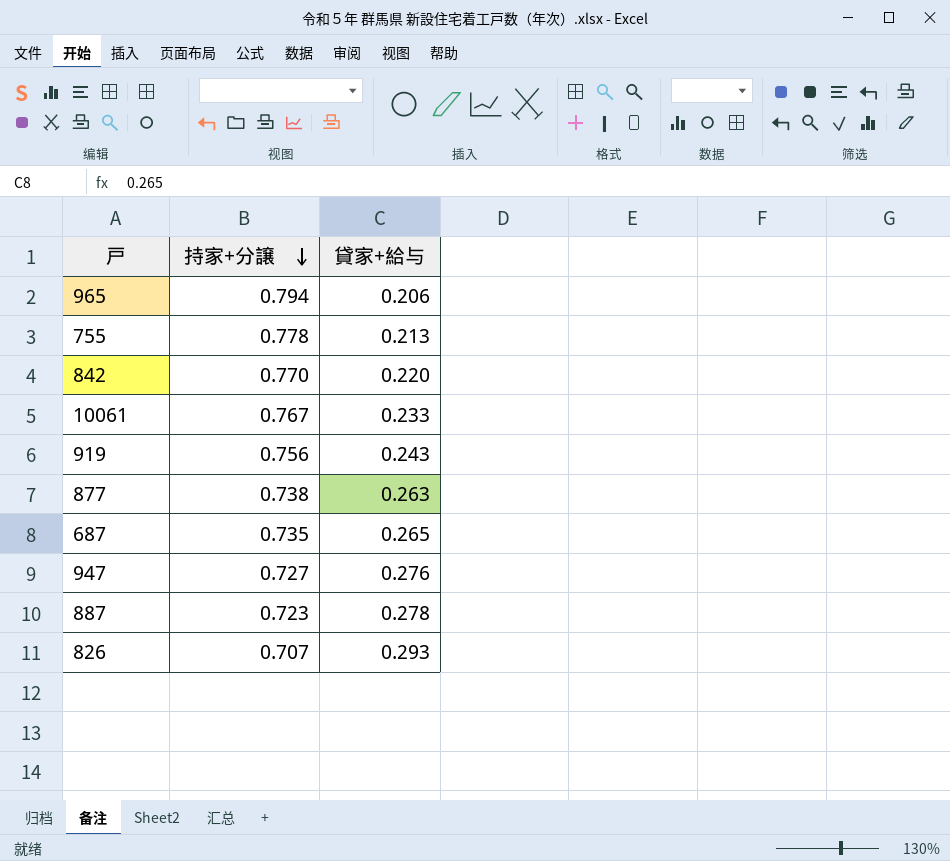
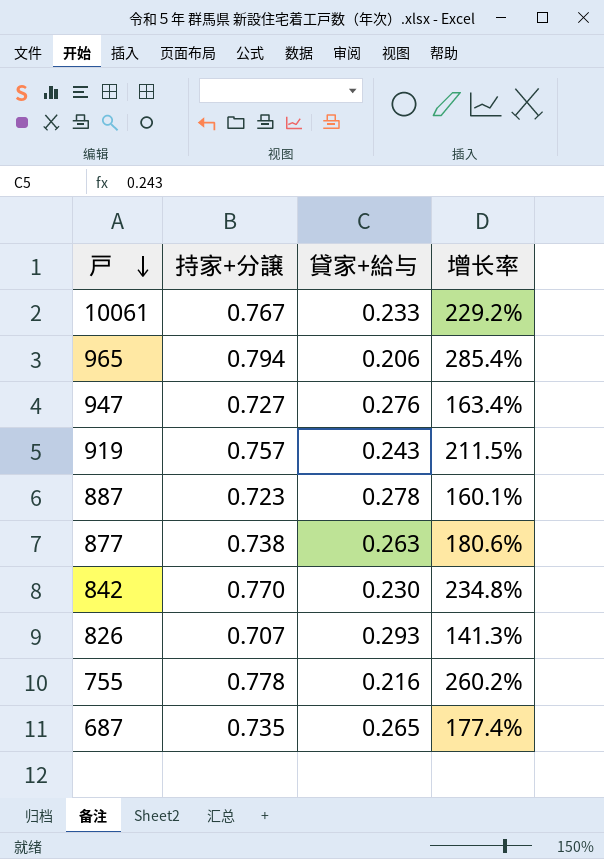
row order: 持家+分譲 descending -> 戸 descending
column 增长率 | formula: none -> ([持家+分譲] - [貸家+給与]) / [貸家+給与]
919 | 持家+分譲: 0.756 -> 0.757
842 | 貸家+給与: 0.220 -> 0.230
755 | 貸家+給与: 0.213 -> 0.216

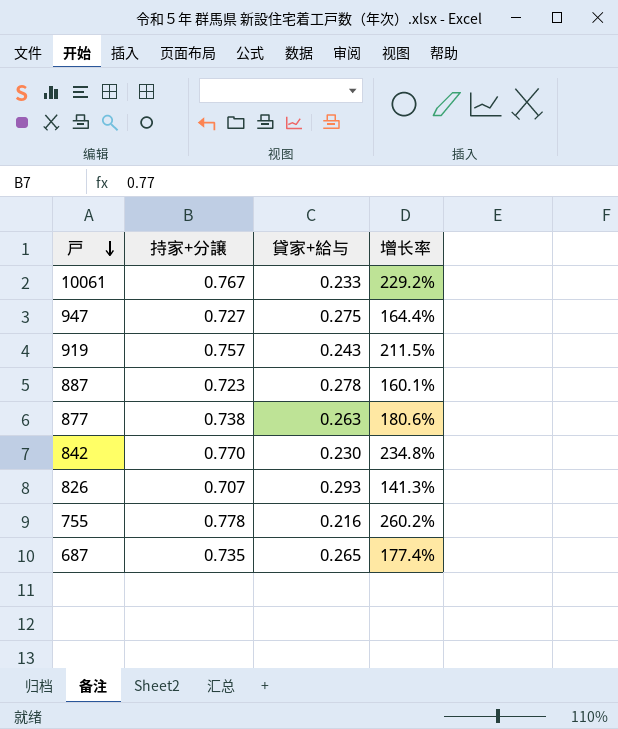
row 965: 0.794 | 0.206 | 285.4% -> none
947 | 貸家+給与: 0.276 -> 0.275
947 | 增长率: 163.4% -> 164.4%

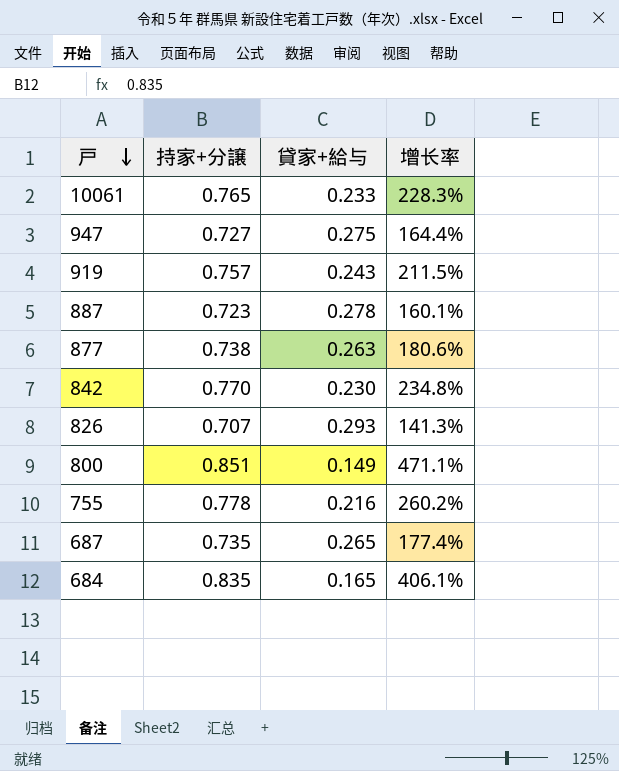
10061 | 持家+分譲: 0.767 -> 0.765
10061 | 增长率: 229.2% -> 228.3%
row 800: none -> 0.851 | 0.149 | 471.1%
row 684: none -> 0.835 | 0.165 | 406.1%

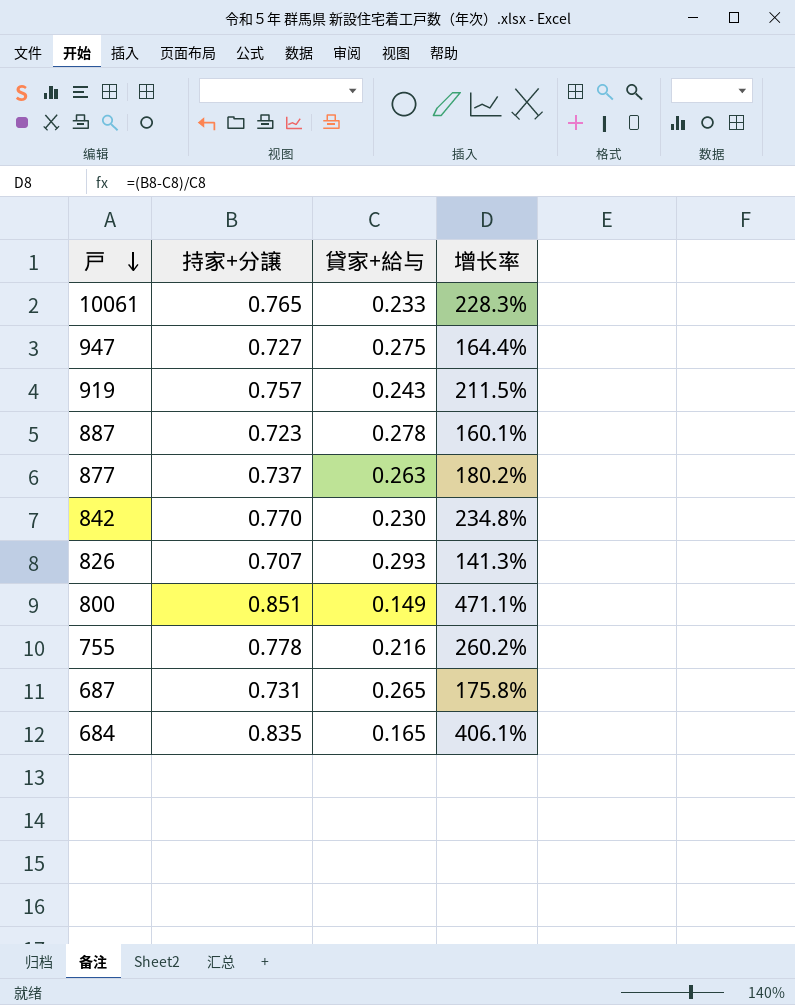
877 | 持家+分譲: 0.738 -> 0.737
877 | 增长率: 180.6% -> 180.2%
687 | 持家+分譲: 0.735 -> 0.731
687 | 增长率: 177.4% -> 175.8%

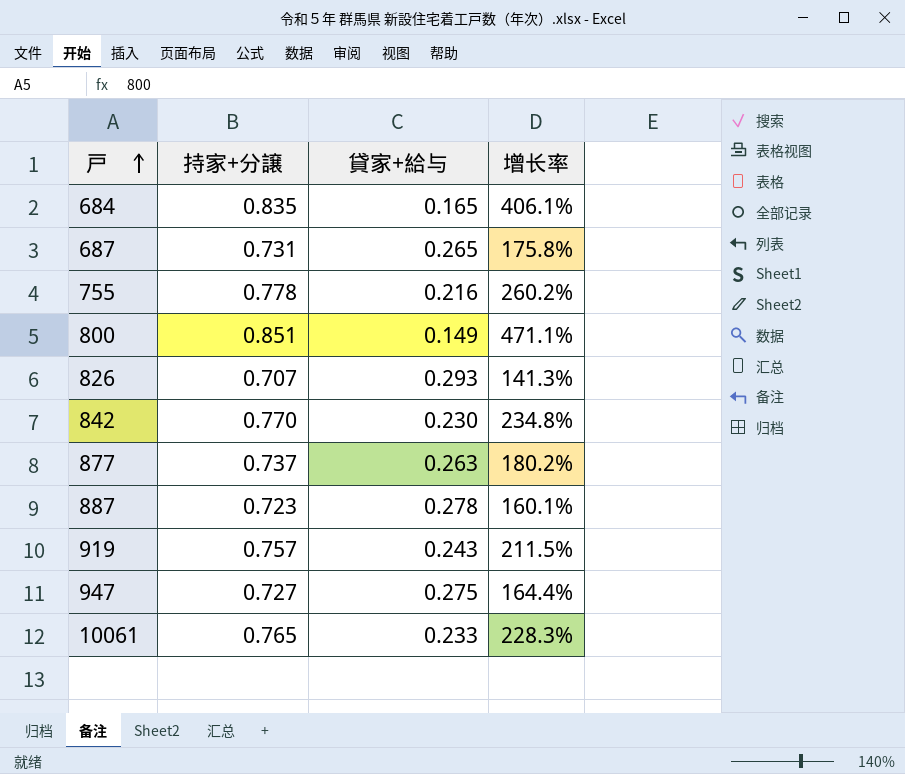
row order: 戸 descending -> 戸 ascending

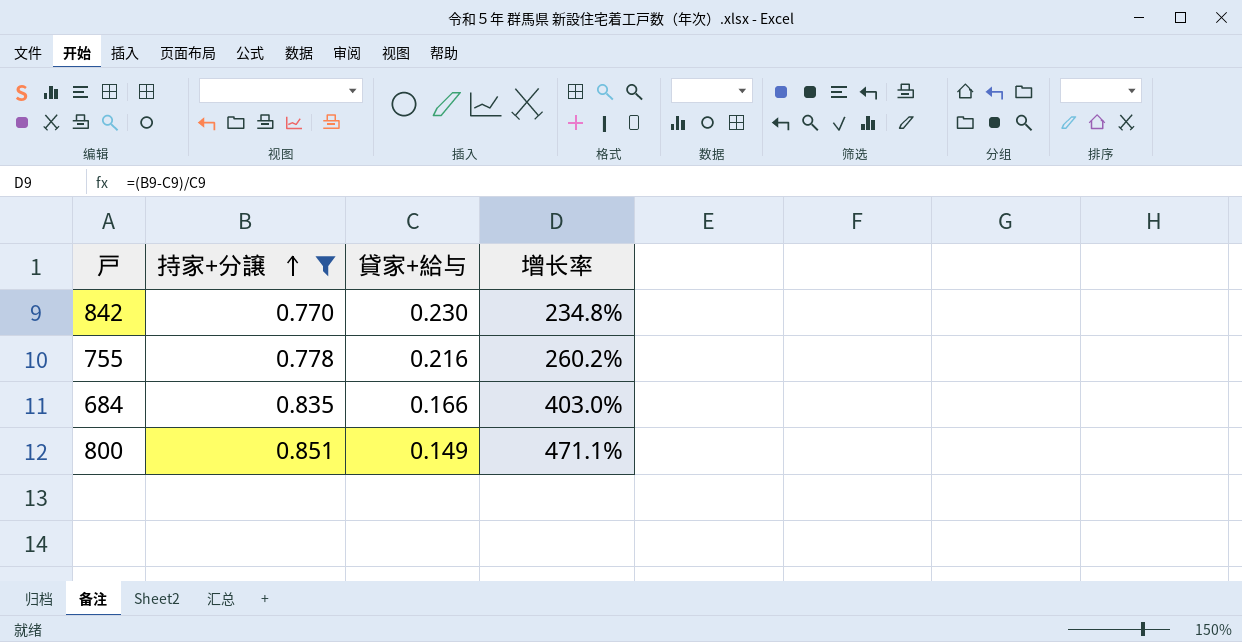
filter: none -> 持家+分譲 >= 0.770
row order: 戸 ascending -> 持家+分譲 ascending
684 | 貸家+給与: 0.165 -> 0.166
684 | 增长率: 406.1% -> 403.0%

